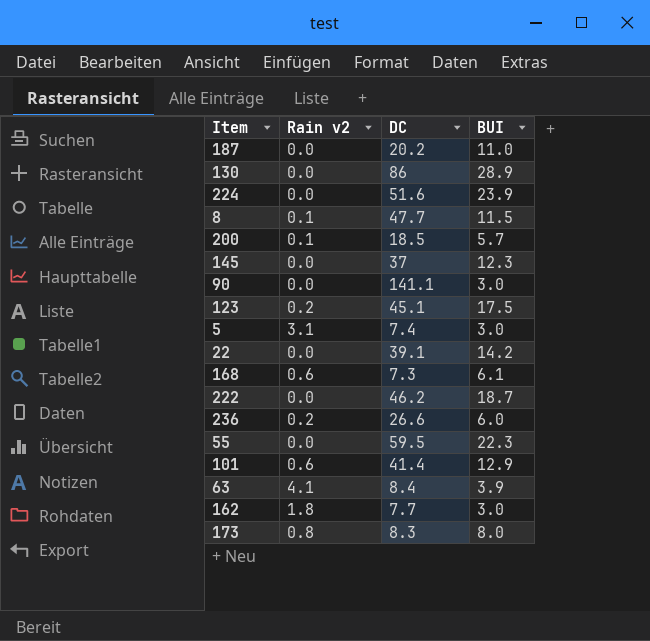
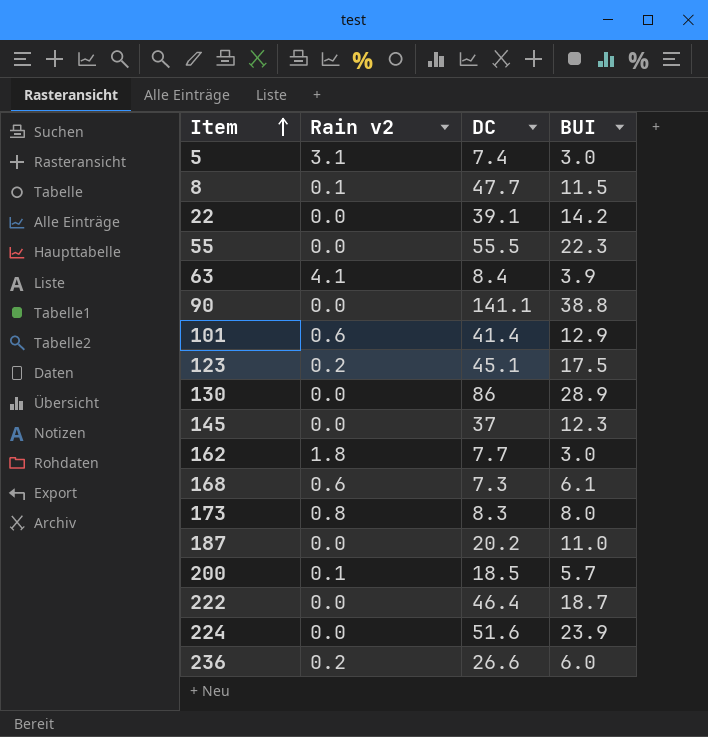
row order: none -> Item ascending
55 | DC: 59.5 -> 55.5
90 | BUI: 3.0 -> 38.8
222 | DC: 46.2 -> 46.4

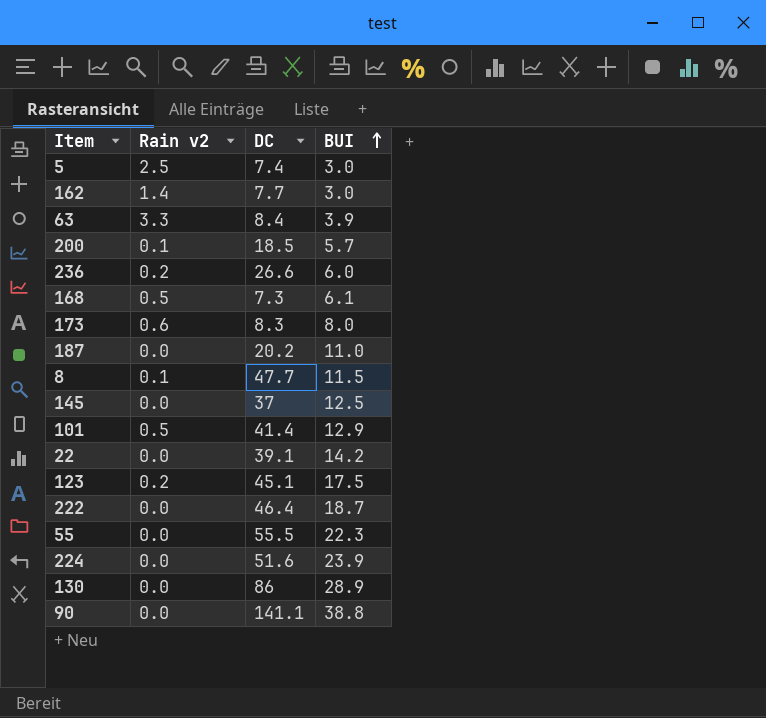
row order: Item ascending -> BUI ascending
5 | Rain v2: 3.1 -> 2.5
162 | Rain v2: 1.8 -> 1.4
63 | Rain v2: 4.1 -> 3.3
168 | Rain v2: 0.6 -> 0.5
173 | Rain v2: 0.8 -> 0.6
145 | BUI: 12.3 -> 12.5
101 | Rain v2: 0.6 -> 0.5

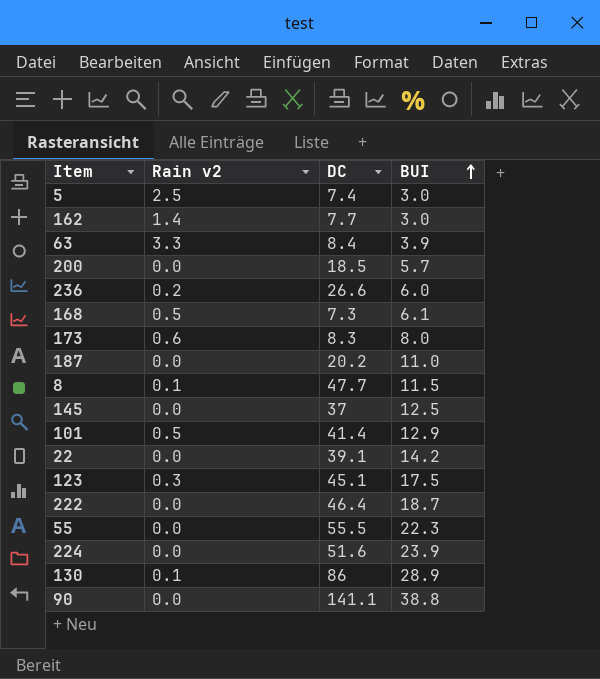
200 | Rain v2: 0.1 -> 0.0
123 | Rain v2: 0.2 -> 0.3
130 | Rain v2: 0.0 -> 0.1

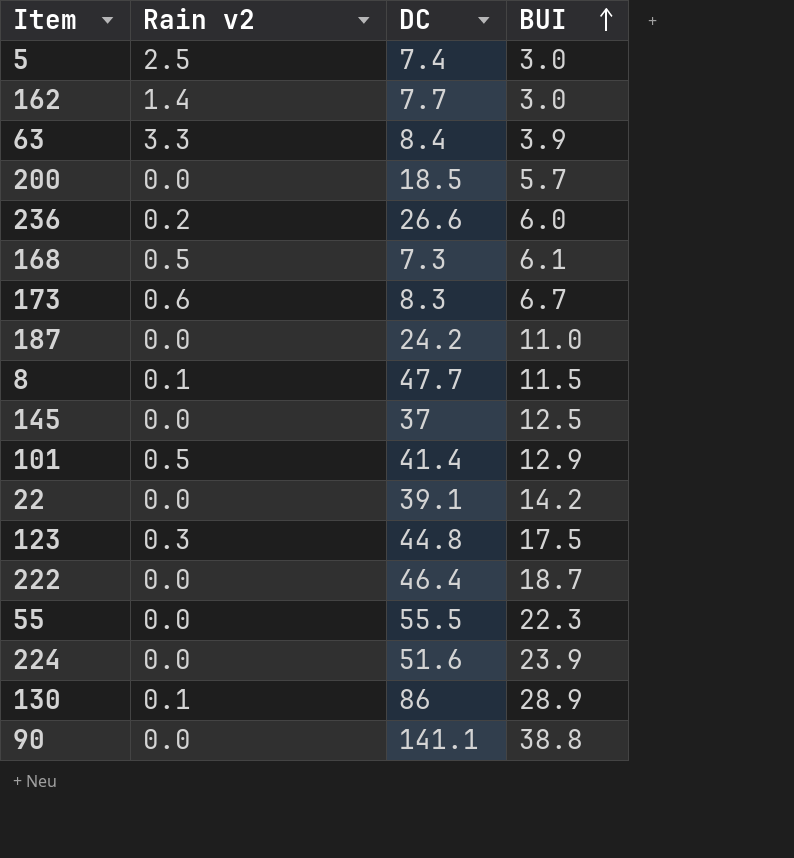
173 | BUI: 8.0 -> 6.7
187 | DC: 20.2 -> 24.2
123 | DC: 45.1 -> 44.8

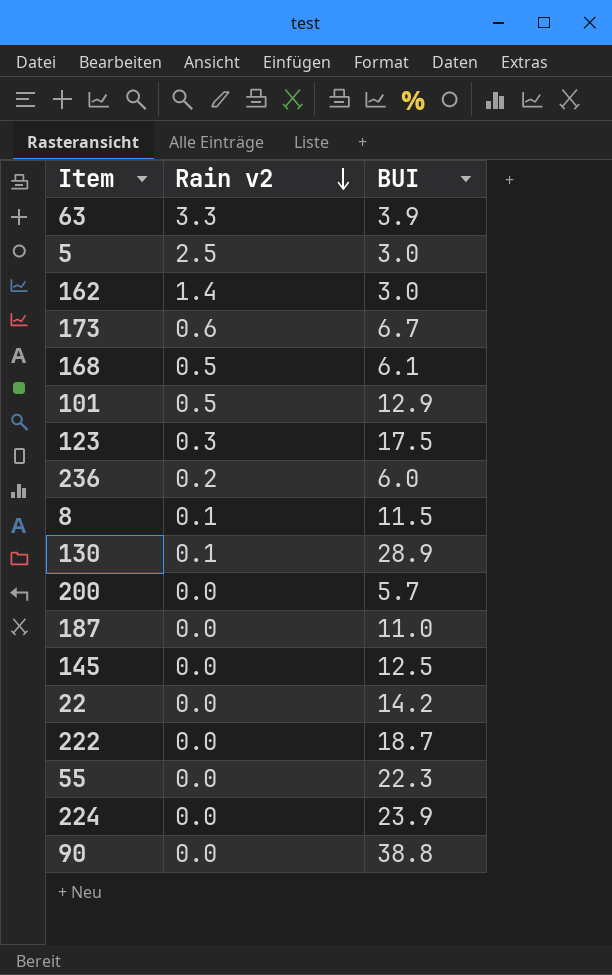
row order: BUI ascending -> Rain v2 descending
column DC | position: 3 -> none

